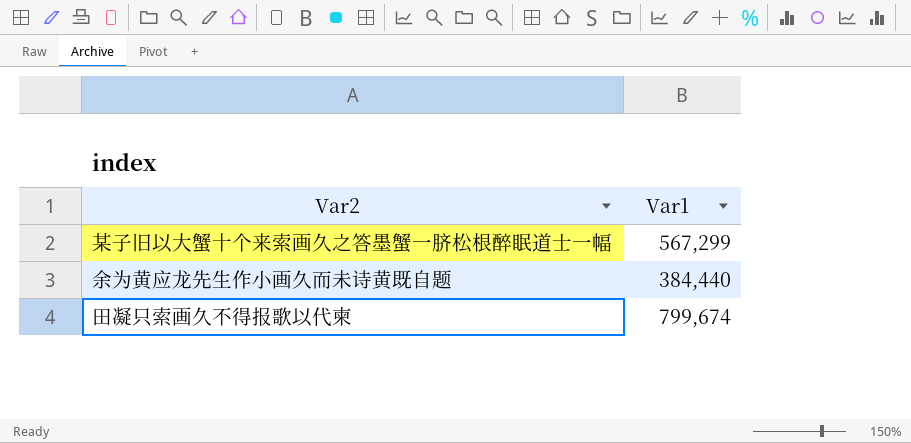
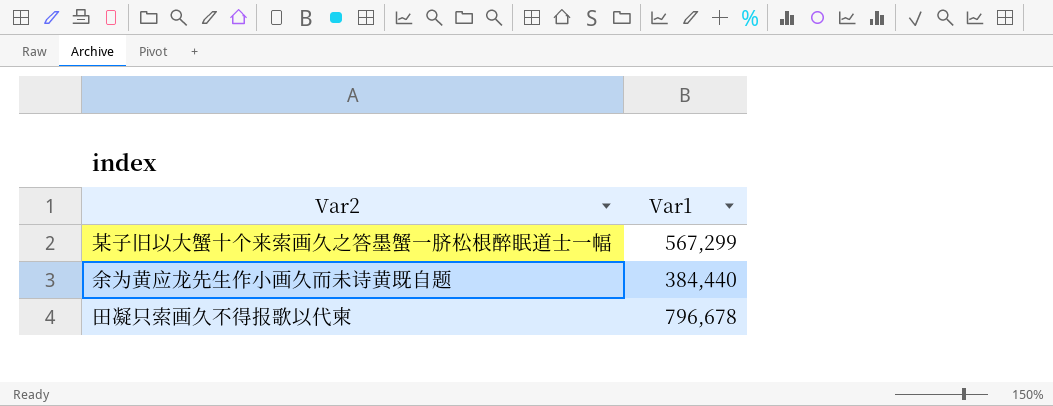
田凝只索画久不得报歌以代柬 | Var1: 799,674 -> 796,678

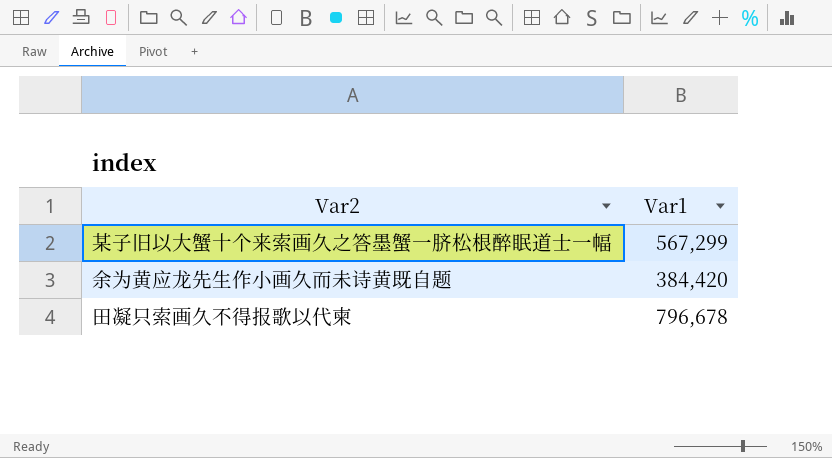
余为黄应龙先生作小画久而未诗黄既自题 | Var1: 384,440 -> 384,420

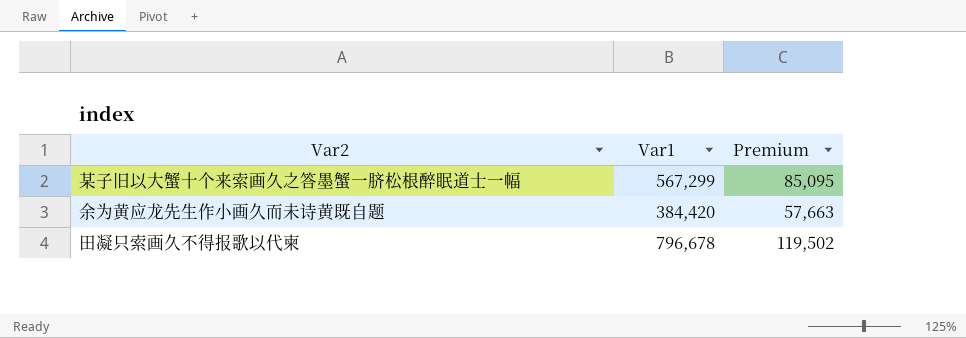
column Premium | formula: none -> [Var1] * 0.15

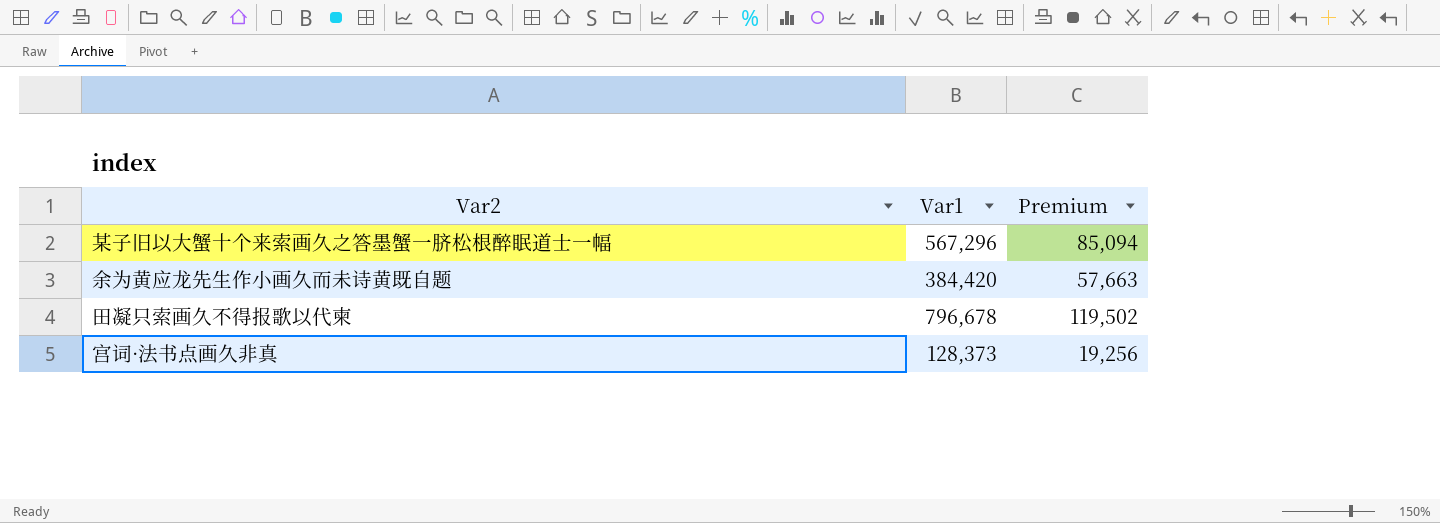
某子旧以大蟹十个来索画久之答墨蟹一脐松根醉眠道士一幅 | Var1: 567,299 -> 567,296
某子旧以大蟹十个来索画久之答墨蟹一脐松根醉眠道士一幅 | Premium: 85,095 -> 85,094
row 宫词·法书点画久非真: none -> 128,373 | 19,256

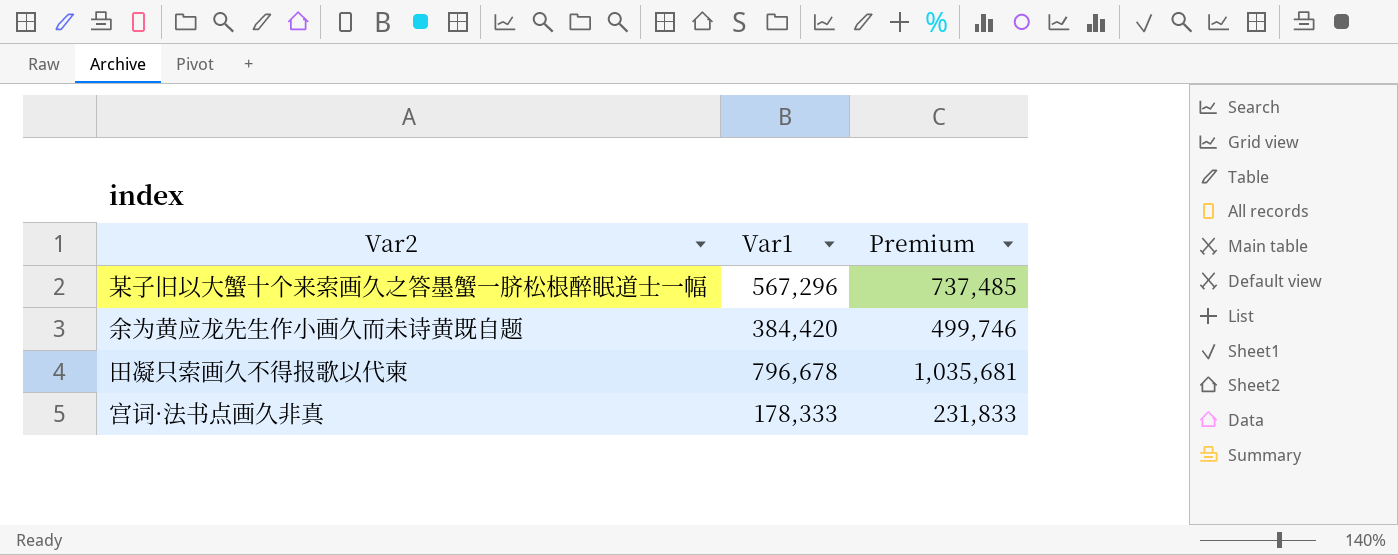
column Premium | formula: [Var1] * 0.15 -> [Var1] * 1.3
宫词·法书点画久非真 | Var1: 128,373 -> 178,333

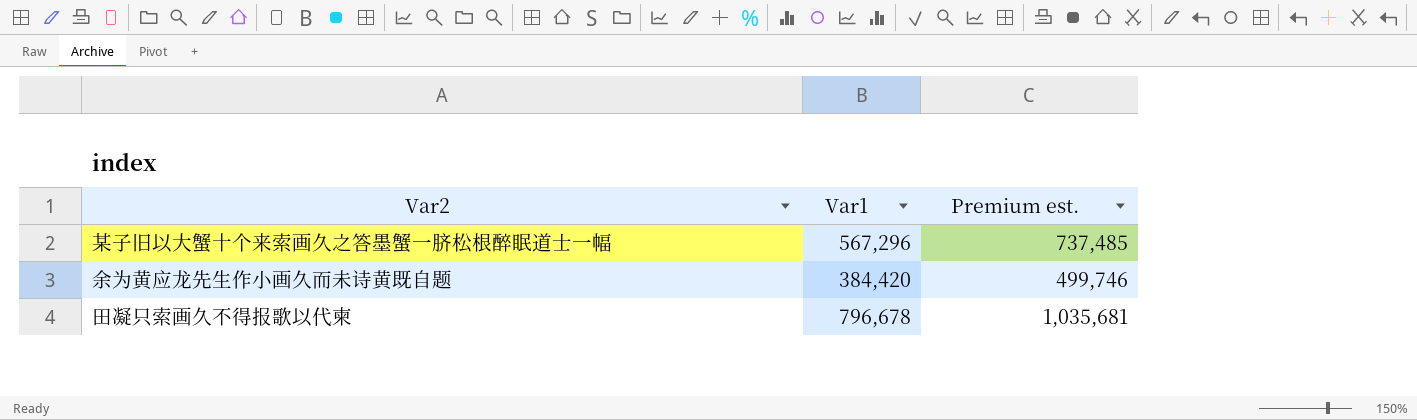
column name: Premium -> Premium est.
row 宫词·法书点画久非真: 178,333 | 231,833 -> none

